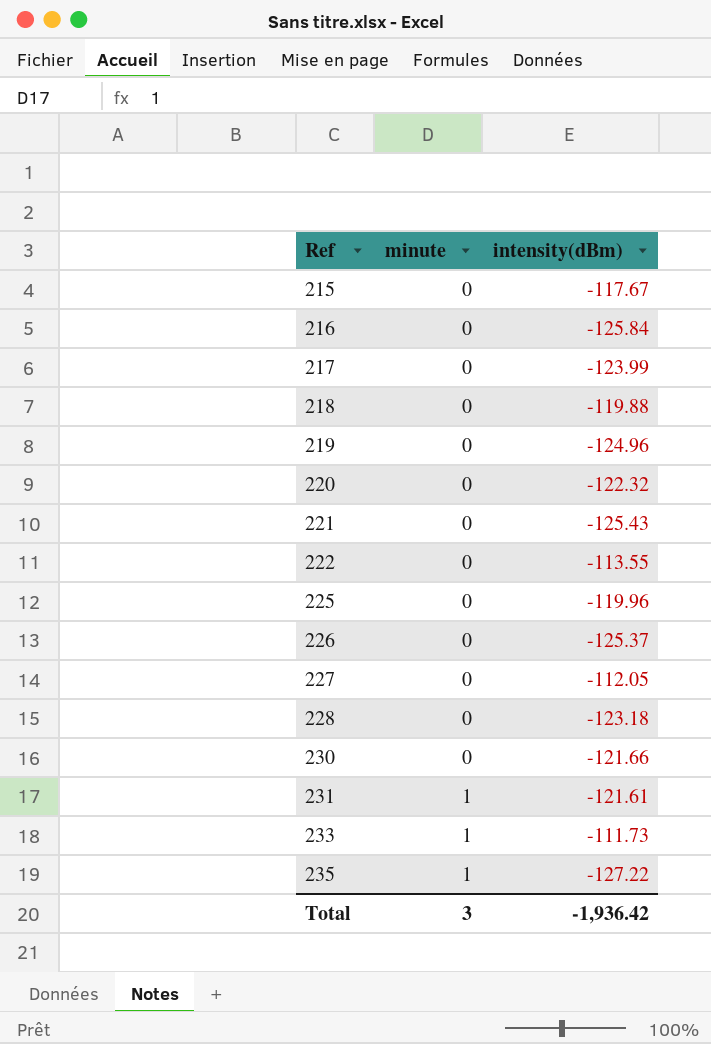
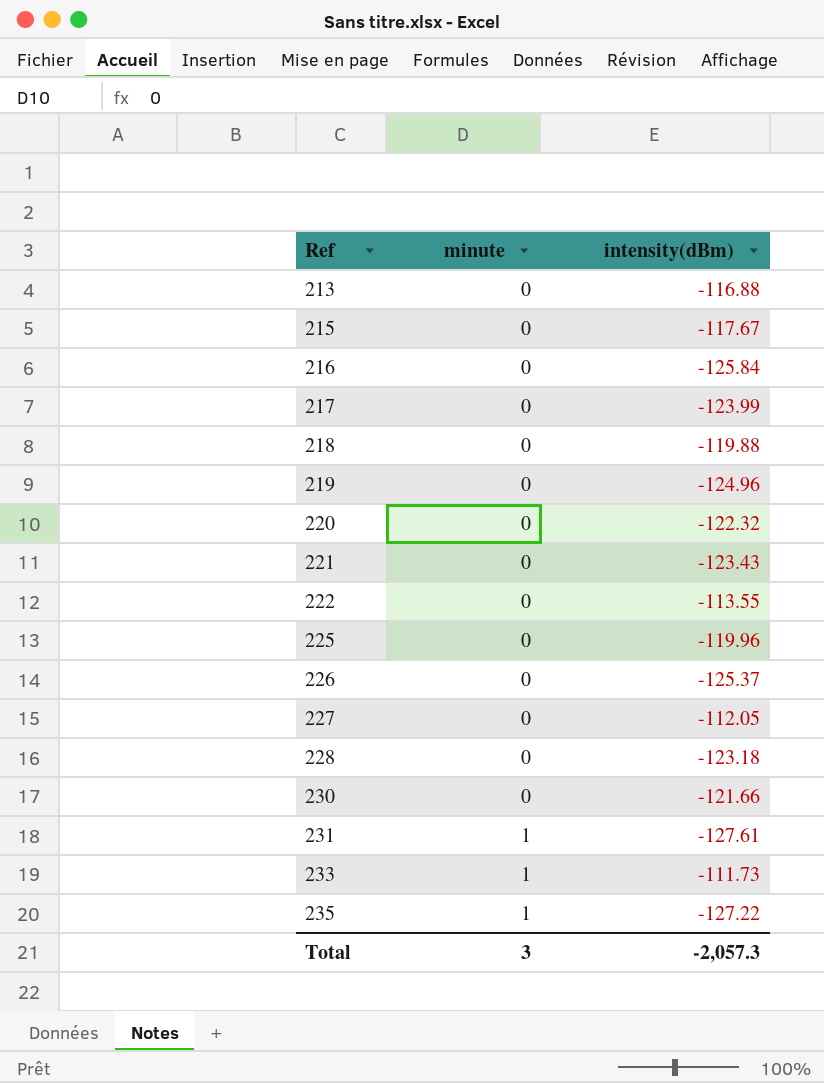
row 213: none -> 0 | -116.88
221 | intensity(dBm): -125.43 -> -123.43
231 | intensity(dBm): -121.61 -> -127.61
Total | intensity(dBm): -1,936.42 -> -2,057.3

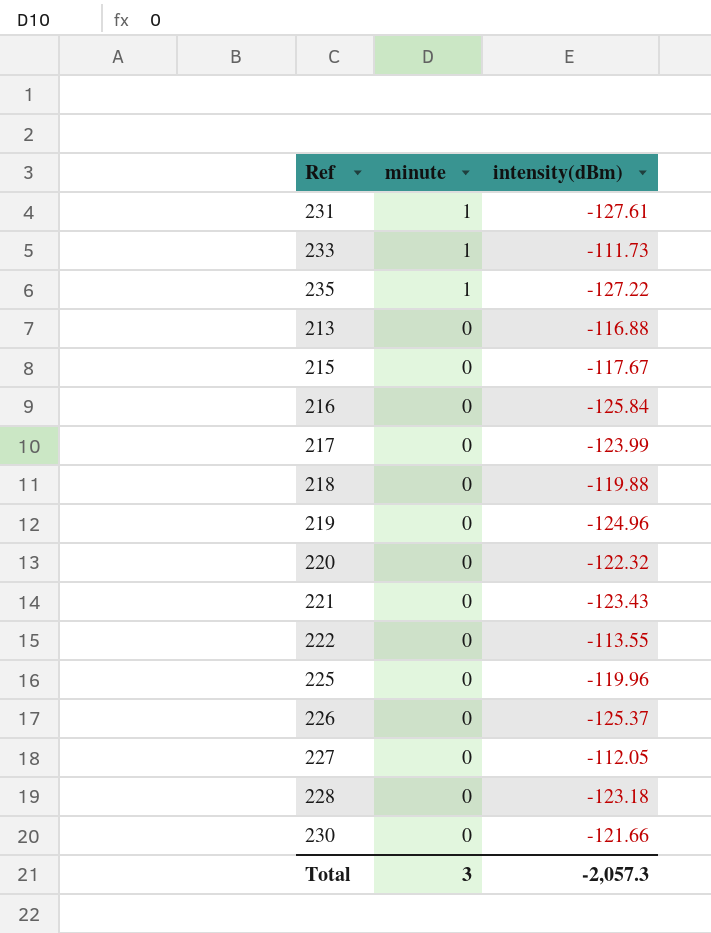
row order: Ref ascending -> minute descending

